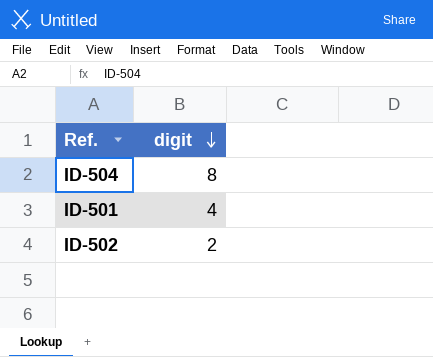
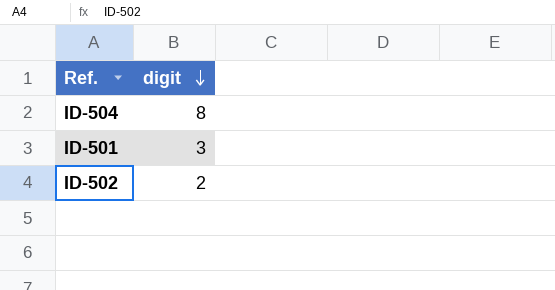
ID-501 | digit: 4 -> 3

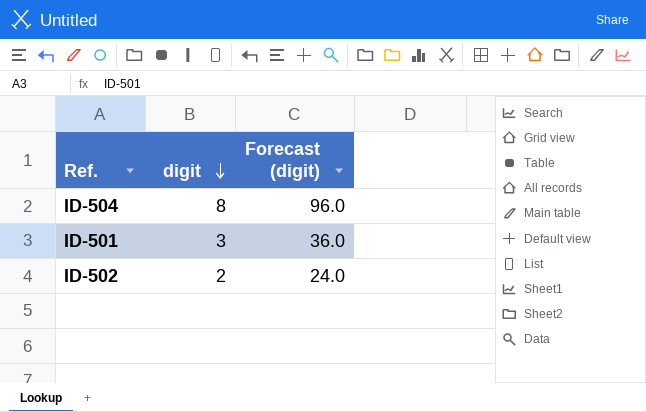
column Forecast (digit) | formula: none -> [digit] * 12

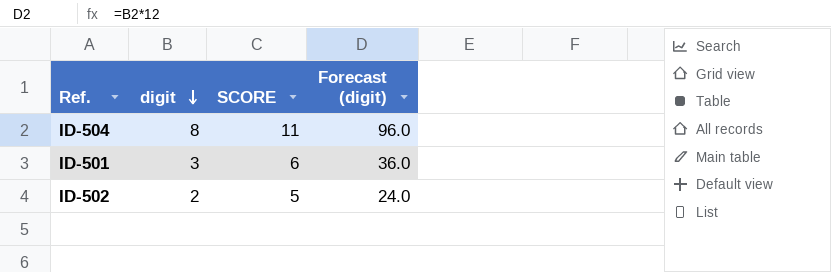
column SCORE | formula: none -> [digit] + 3

